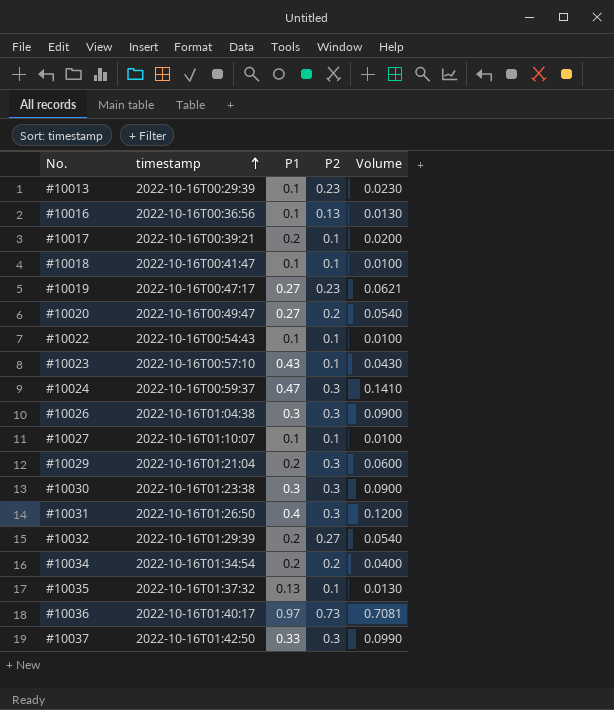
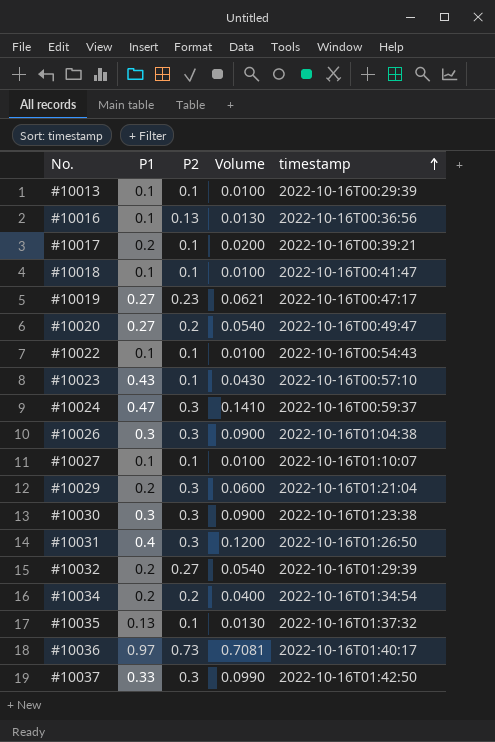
column timestamp | position: 2 -> 5
#10013 | P2: 0.23 -> 0.1
#10013 | Volume: 0.0230 -> 0.0100

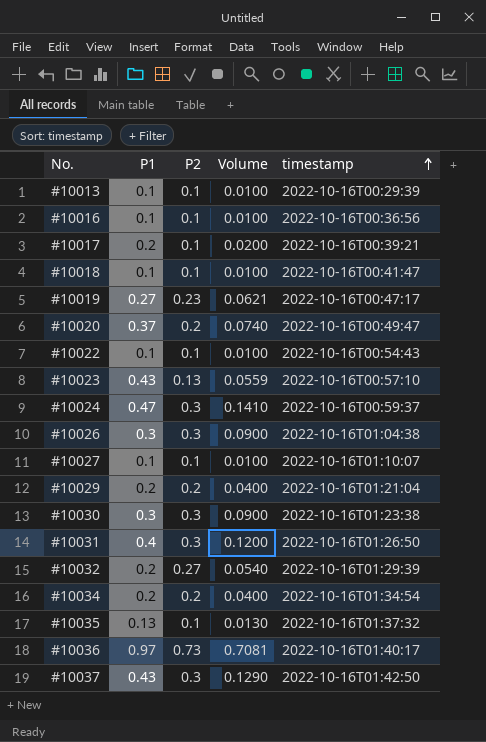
#10016 | P2: 0.13 -> 0.1
#10016 | Volume: 0.0130 -> 0.0100
#10020 | P1: 0.27 -> 0.37
#10020 | Volume: 0.0540 -> 0.0740
#10023 | P2: 0.1 -> 0.13
#10023 | Volume: 0.0430 -> 0.0559
#10029 | P2: 0.3 -> 0.2
#10029 | Volume: 0.0600 -> 0.0400
#10037 | P1: 0.33 -> 0.43
#10037 | Volume: 0.0990 -> 0.1290

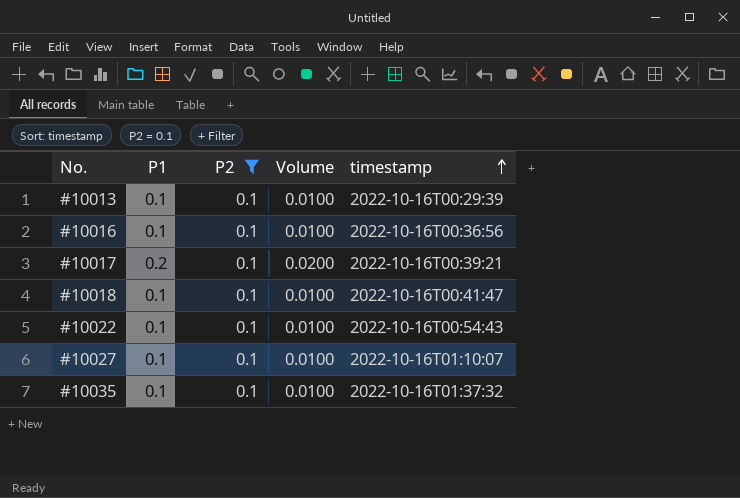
filter: none -> P2 = 0.1
#10035 | P1: 0.13 -> 0.1
#10035 | Volume: 0.0130 -> 0.0100

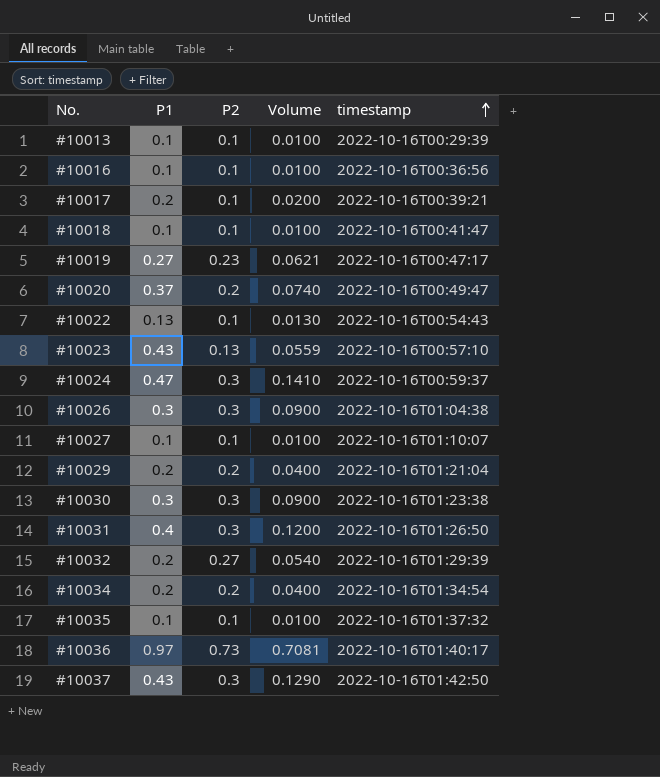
filter: P2 = 0.1 -> none
#10022 | P1: 0.1 -> 0.13
#10022 | Volume: 0.0100 -> 0.0130

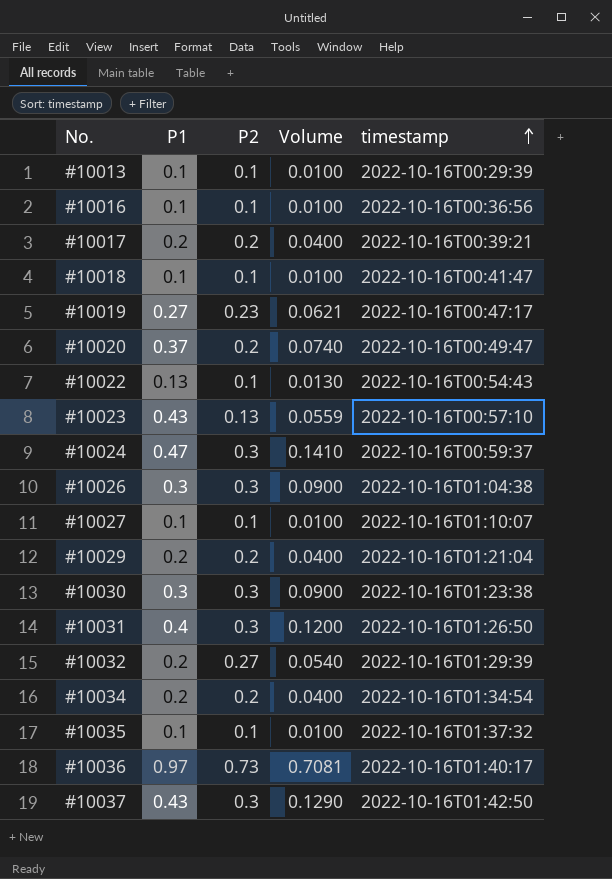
#10017 | P2: 0.1 -> 0.2
#10017 | Volume: 0.0200 -> 0.0400

